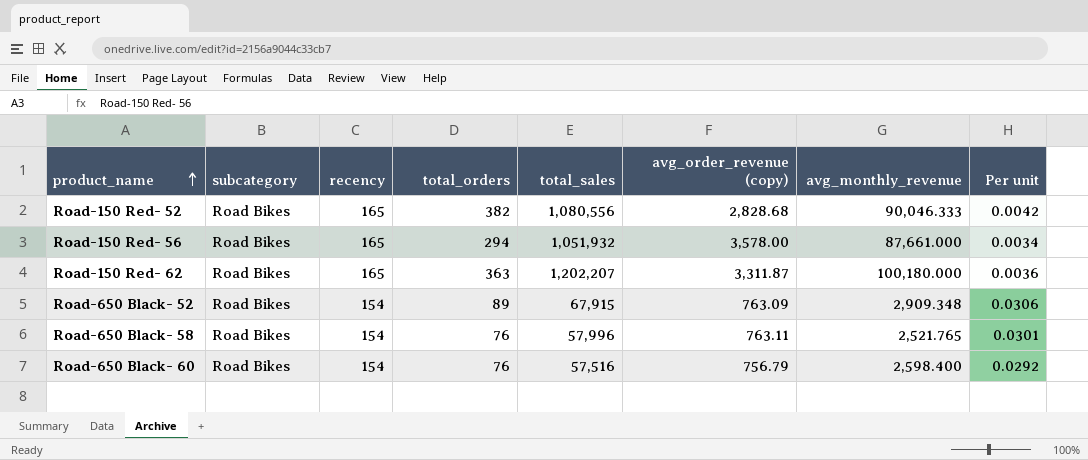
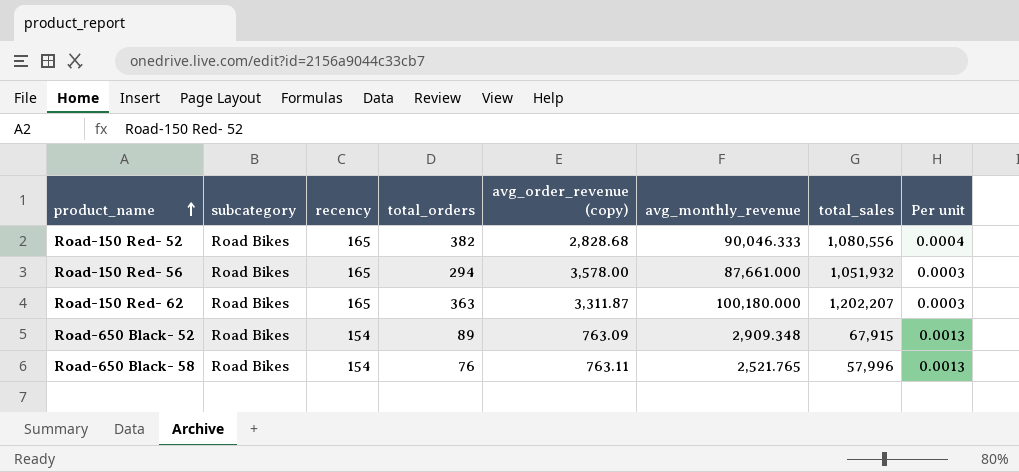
column total_sales | position: 5 -> 7
column Per unit | formula: [total_orders] / [avg_monthly_revenue] -> [total_orders] / [total_sales]
row Road-650 Black- 60: Road Bikes | 154 | 76 | 57,516 | 756.79 | 2,598.400 | 0.0292 -> none

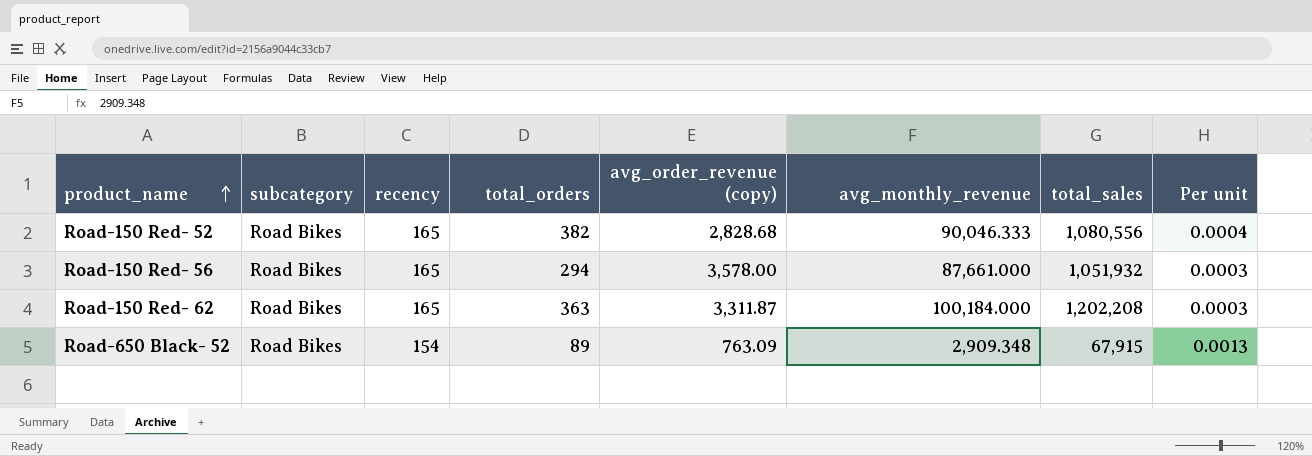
row Road-650 Black- 58: Road Bikes | 154 | 76 | 763.11 | 2,521.765 | 57,996 | 0.0013 -> none
Road-150 Red- 62 | avg_monthly_revenue: 100,180.000 -> 100,184.000
Road-150 Red- 62 | total_sales: 1,202,207 -> 1,202,208

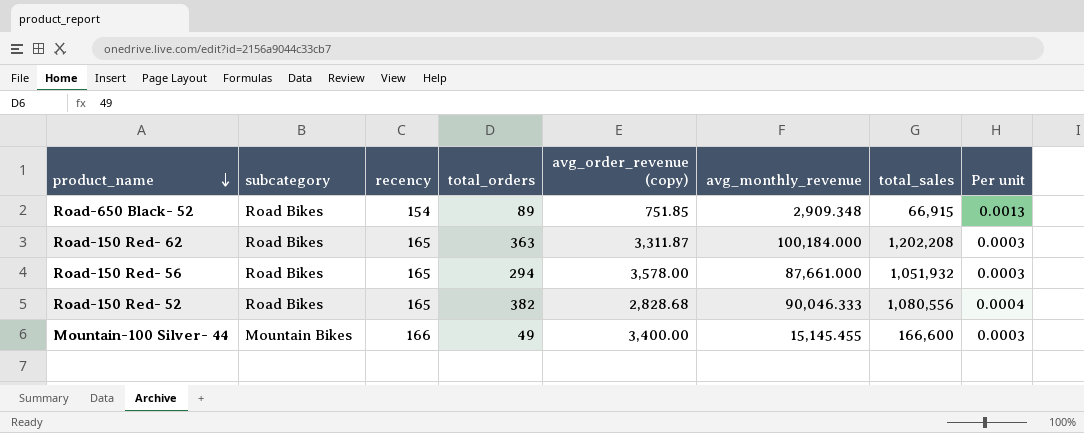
row order: product_name ascending -> product_name descending
Road-650 Black- 52 | avg_order_revenue (copy): 763.09 -> 751.85
Road-650 Black- 52 | total_sales: 67,915 -> 66,915
row Mountain-100 Silver- 44: none -> Mountain Bikes | 166 | 49 | 3,400.00 | 15,145.455 | 166,600 | 0.0003

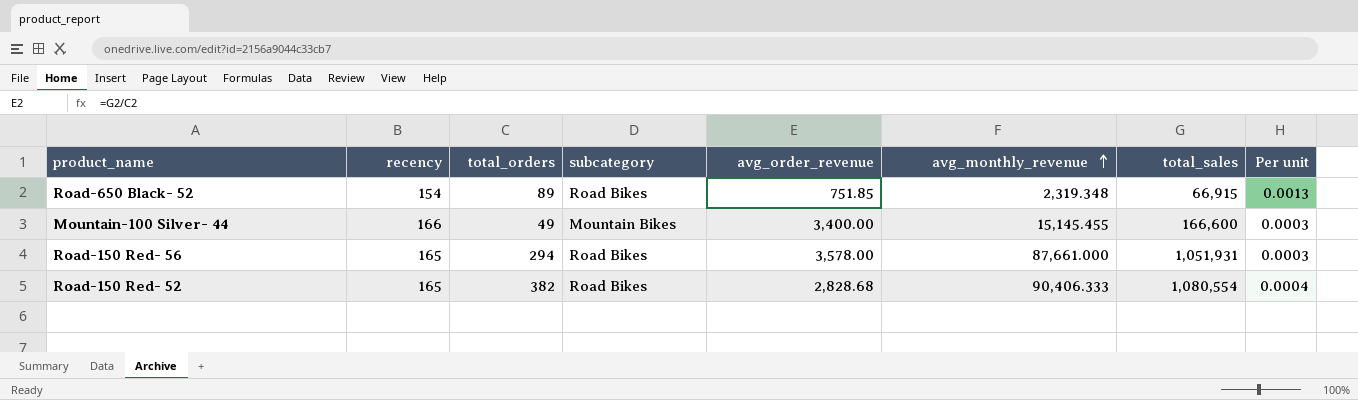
row order: product_name descending -> avg_monthly_revenue ascending
column subcategory | position: 2 -> 4
column name: avg_order_revenue (copy) -> avg_order_revenue
row Road-150 Red- 62: Road Bikes | 165 | 363 | 3,311.87 | 100,184.000 | 1,202,208 | 0.0003 -> none
Road-650 Black- 52 | avg_monthly_revenue: 2,909.348 -> 2,319.348
Road-150 Red- 56 | total_sales: 1,051,932 -> 1,051,931
Road-150 Red- 52 | avg_monthly_revenue: 90,046.333 -> 90,406.333
Road-150 Red- 52 | total_sales: 1,080,556 -> 1,080,554

